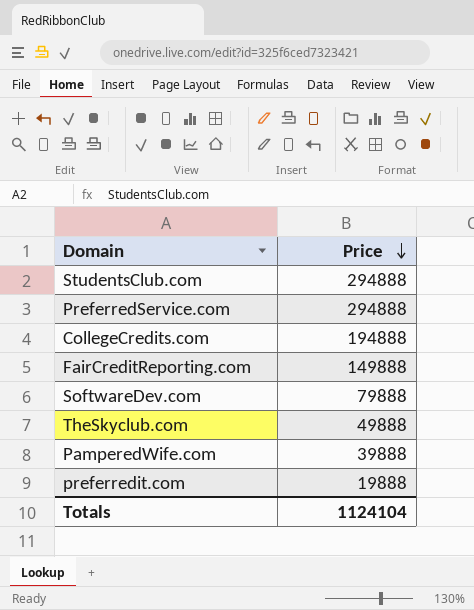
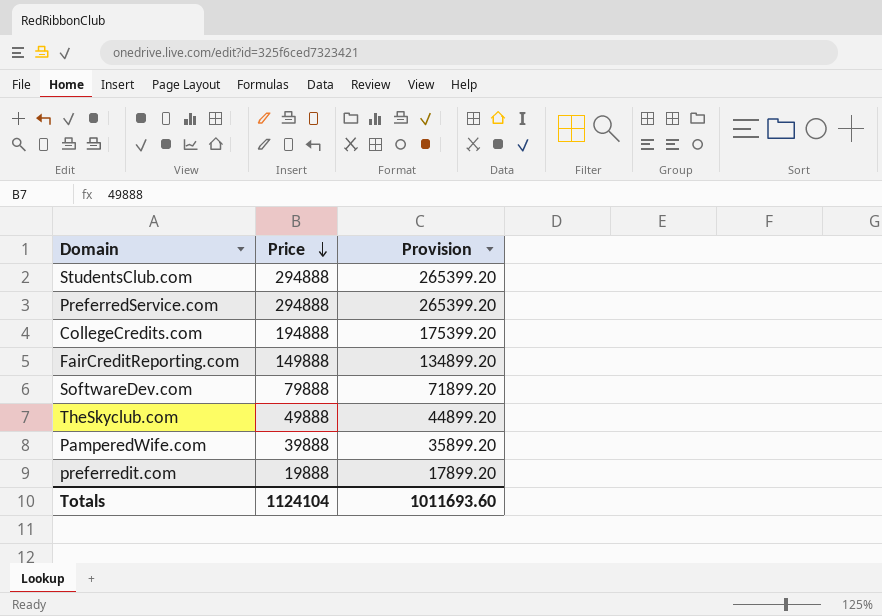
column Provision | formula: none -> [Price] * 0.9

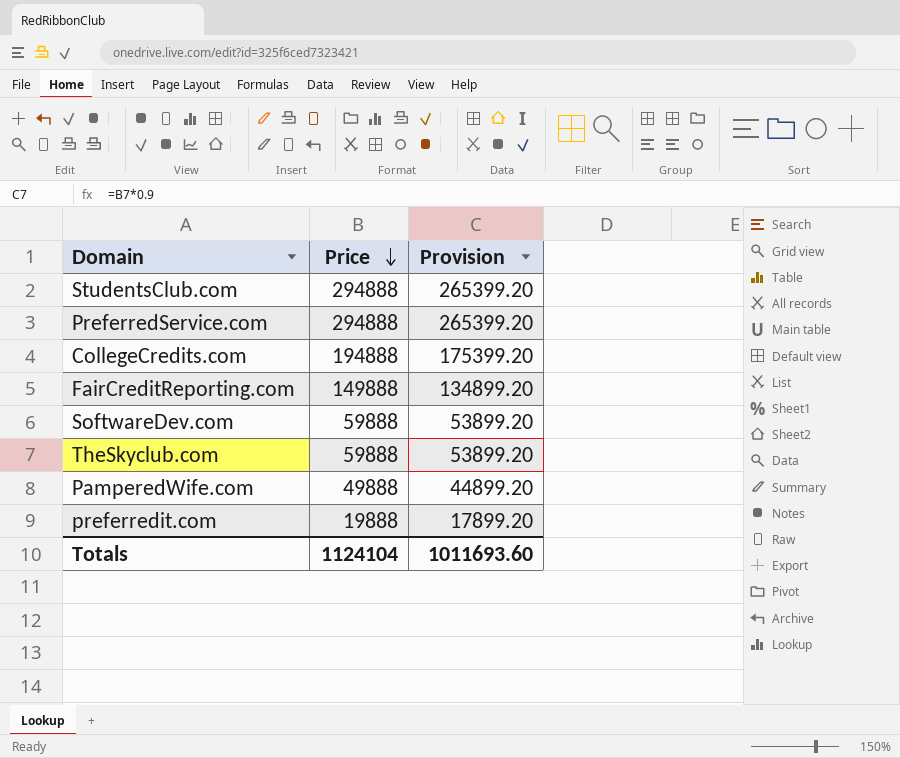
SoftwareDev.com | Price: 79888 -> 59888
SoftwareDev.com | Provision: 71899.20 -> 53899.20
TheSkyclub.com | Price: 49888 -> 59888
TheSkyclub.com | Provision: 44899.20 -> 53899.20
PamperedWife.com | Price: 39888 -> 49888
PamperedWife.com | Provision: 35899.20 -> 44899.20

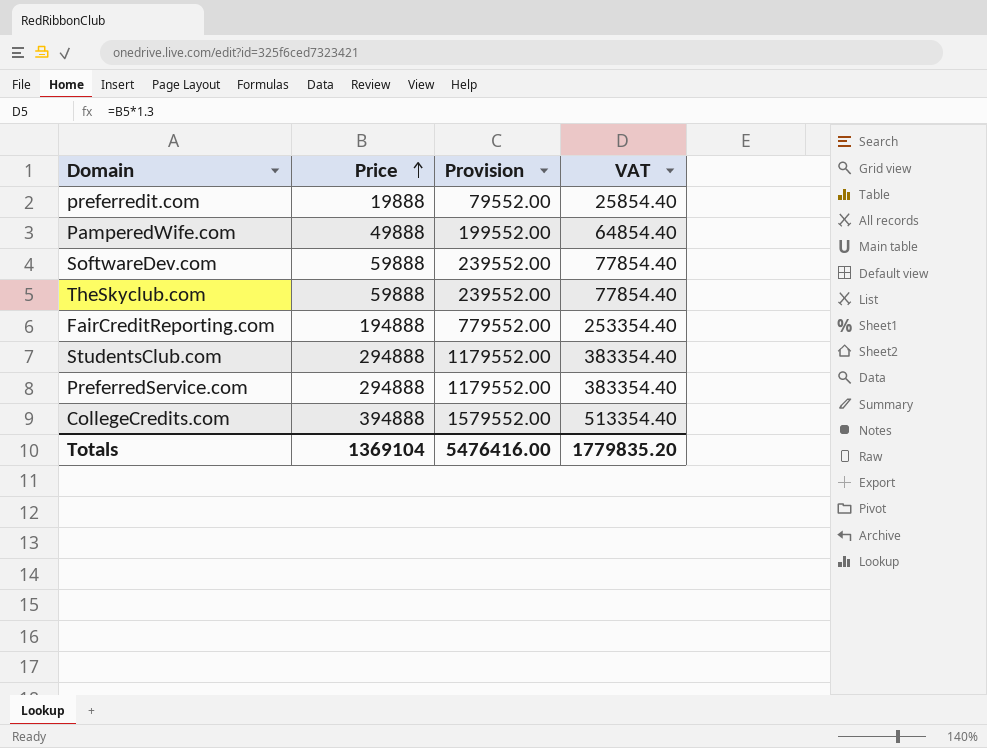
row order: Price descending -> Price ascending
column Provision | formula: [Price] * 0.9 -> [Price] * 4
column VAT | formula: none -> [Price] * 1.3
FairCreditReporting.com | Price: 149888 -> 194888
CollegeCredits.com | Price: 194888 -> 394888
Totals | Price: 1124104 -> 1369104
Totals | Provision: 1011693.60 -> 5476416.00

